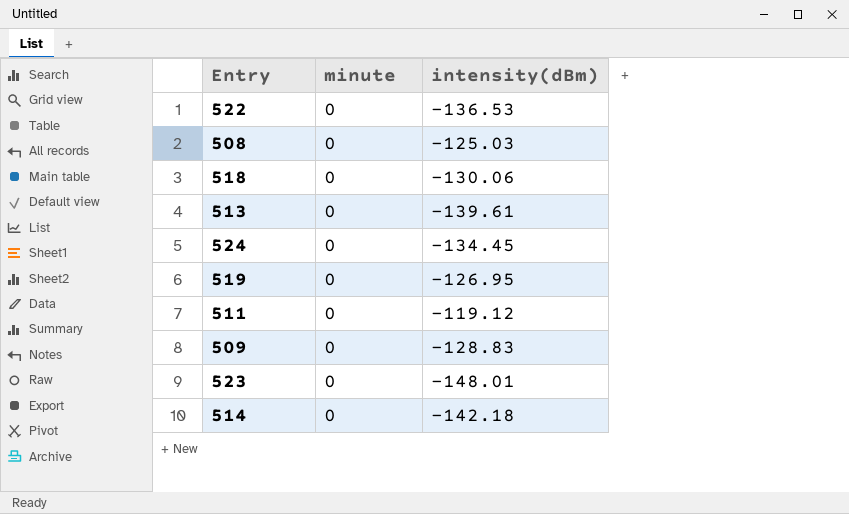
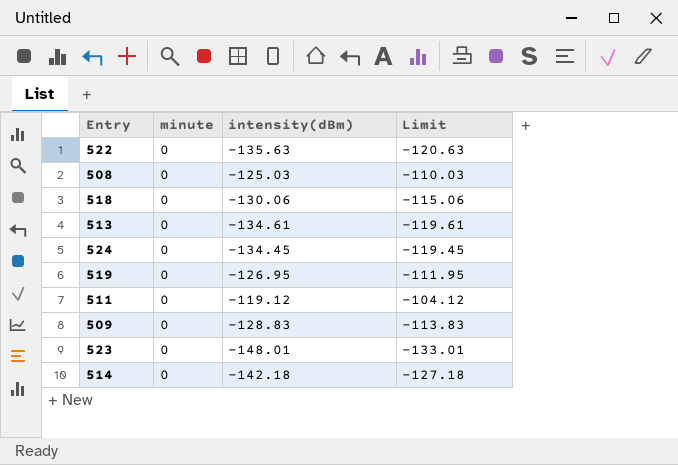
column Limit | formula: none -> [intensity(dBm)] + 15
522 | intensity(dBm): -136.53 -> -135.63
513 | intensity(dBm): -139.61 -> -134.61

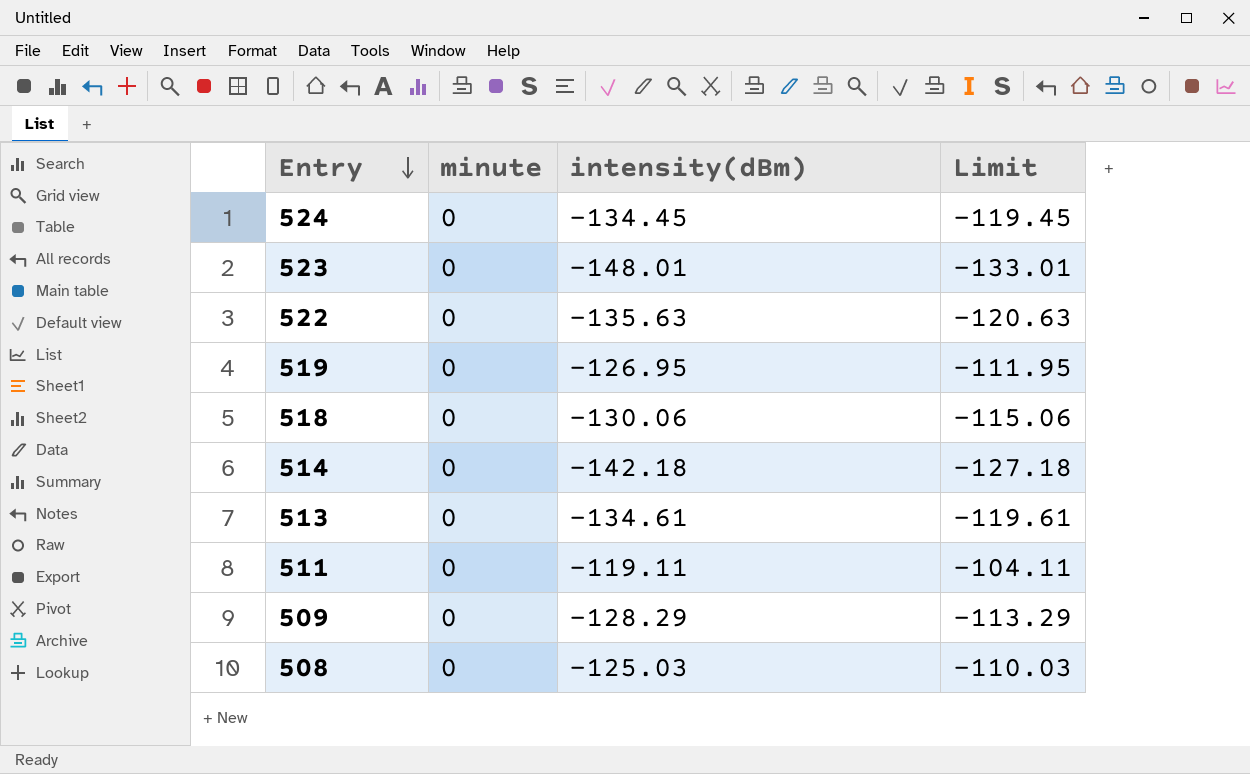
row order: none -> Entry descending
511 | intensity(dBm): -119.12 -> -119.11
511 | Limit: -104.12 -> -104.11
509 | intensity(dBm): -128.83 -> -128.29
509 | Limit: -113.83 -> -113.29

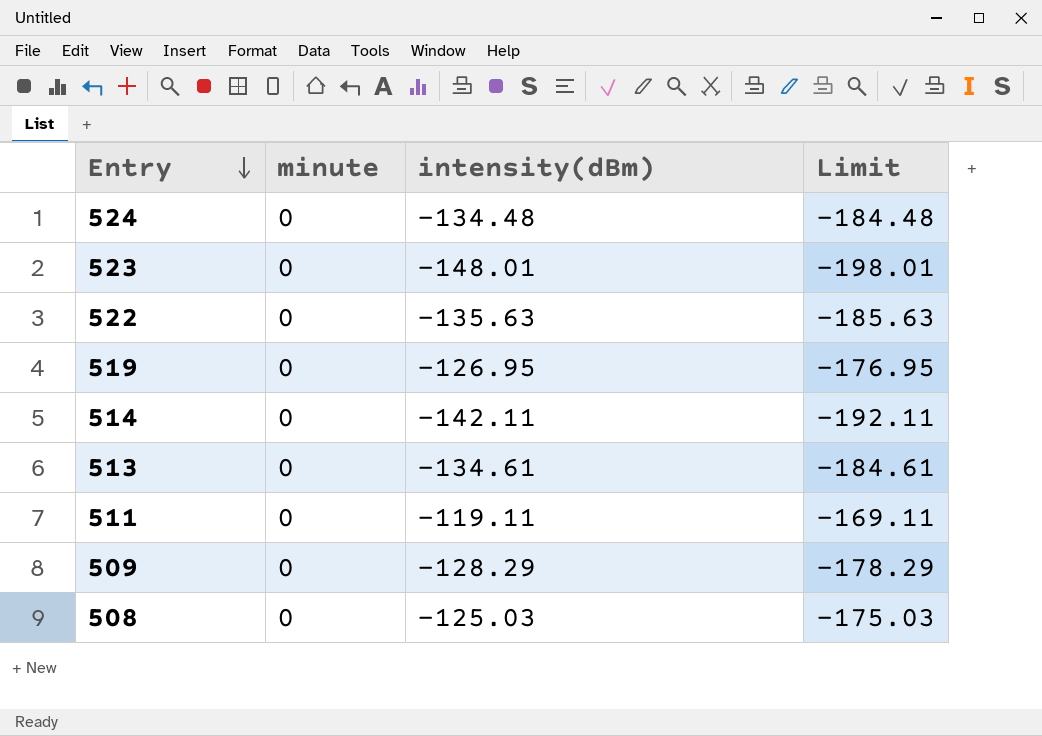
column Limit | formula: [intensity(dBm)] + 15 -> [intensity(dBm)] - 50
row 518: 0 | -130.06 | -115.06 -> none
524 | intensity(dBm): -134.45 -> -134.48
514 | intensity(dBm): -142.18 -> -142.11

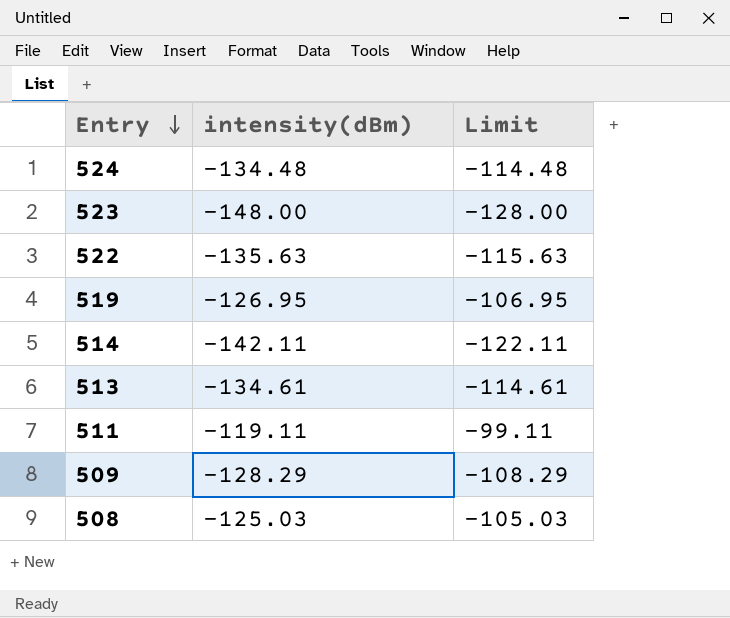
column minute | position: 2 -> none
column Limit | formula: [intensity(dBm)] - 50 -> [intensity(dBm)] + 20
523 | intensity(dBm): -148.01 -> -148.00

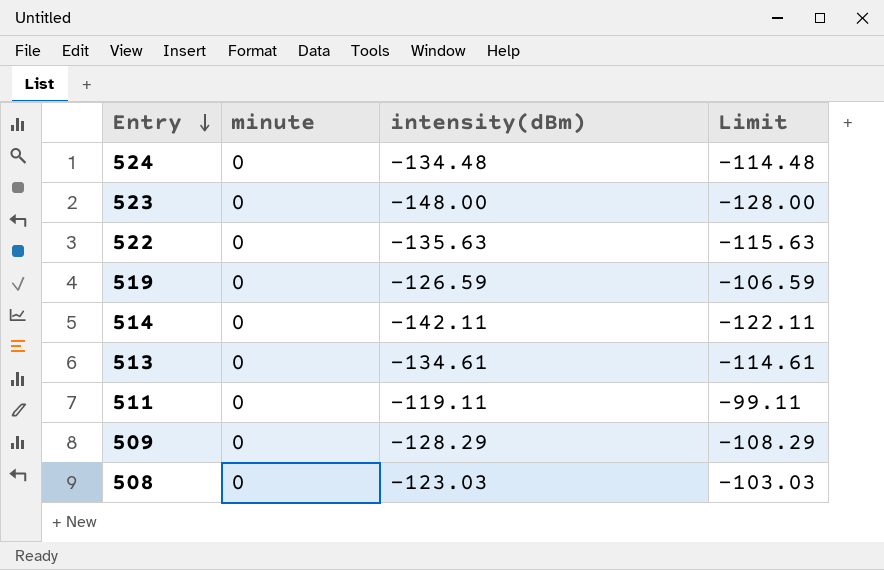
column minute | position: none -> 2
519 | intensity(dBm): -126.95 -> -126.59
519 | Limit: -106.95 -> -106.59
508 | intensity(dBm): -125.03 -> -123.03
508 | Limit: -105.03 -> -103.03

